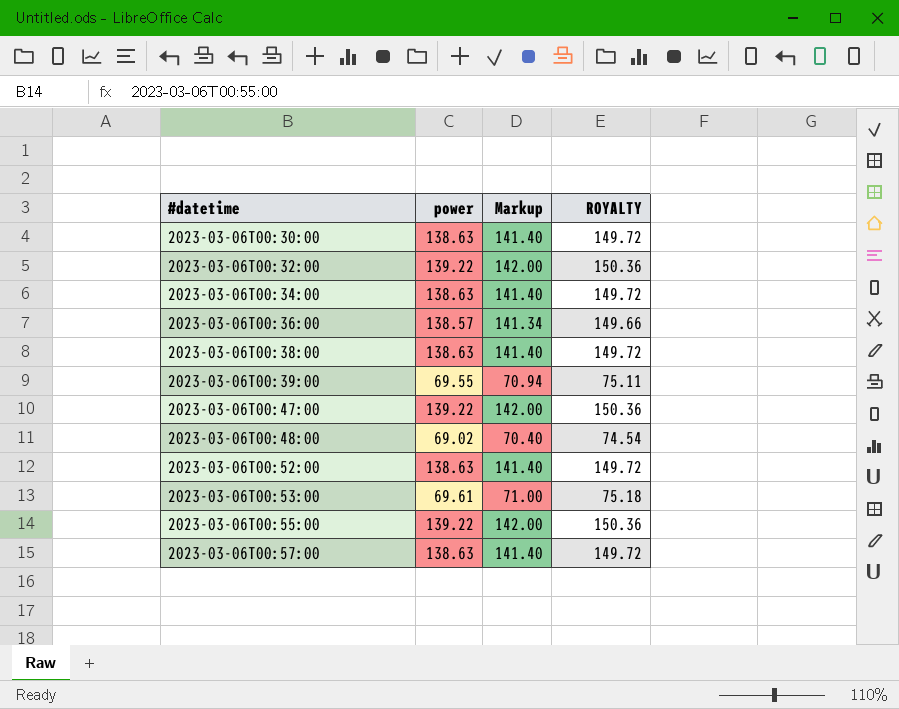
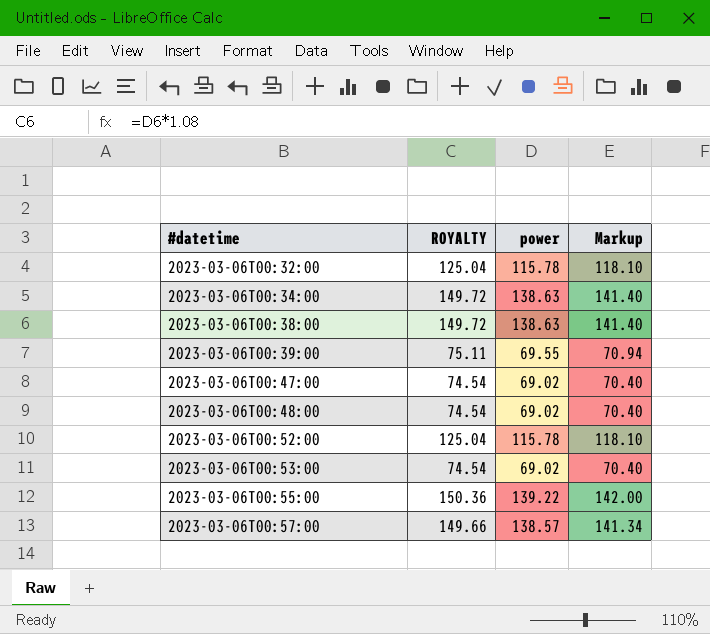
column ROYALTY | position: 4 -> 2
row 2023-03-06T00:30:00: 138.63 | 141.40 | 149.72 -> none
row 2023-03-06T00:36:00: 138.57 | 141.34 | 149.66 -> none
2023-03-06T00:32:00 | ROYALTY: 150.36 -> 125.04
2023-03-06T00:32:00 | power: 139.22 -> 115.78
2023-03-06T00:32:00 | Markup: 142.00 -> 118.10
2023-03-06T00:47:00 | ROYALTY: 150.36 -> 74.54
2023-03-06T00:47:00 | power: 139.22 -> 69.02
2023-03-06T00:47:00 | Markup: 142.00 -> 70.40
2023-03-06T00:52:00 | ROYALTY: 149.72 -> 125.04
2023-03-06T00:52:00 | power: 138.63 -> 115.78
2023-03-06T00:52:00 | Markup: 141.40 -> 118.10
2023-03-06T00:53:00 | ROYALTY: 75.18 -> 74.54
2023-03-06T00:53:00 | power: 69.61 -> 69.02
2023-03-06T00:53:00 | Markup: 71.00 -> 70.40
2023-03-06T00:57:00 | ROYALTY: 149.72 -> 149.66
2023-03-06T00:57:00 | power: 138.63 -> 138.57
2023-03-06T00:57:00 | Markup: 141.40 -> 141.34

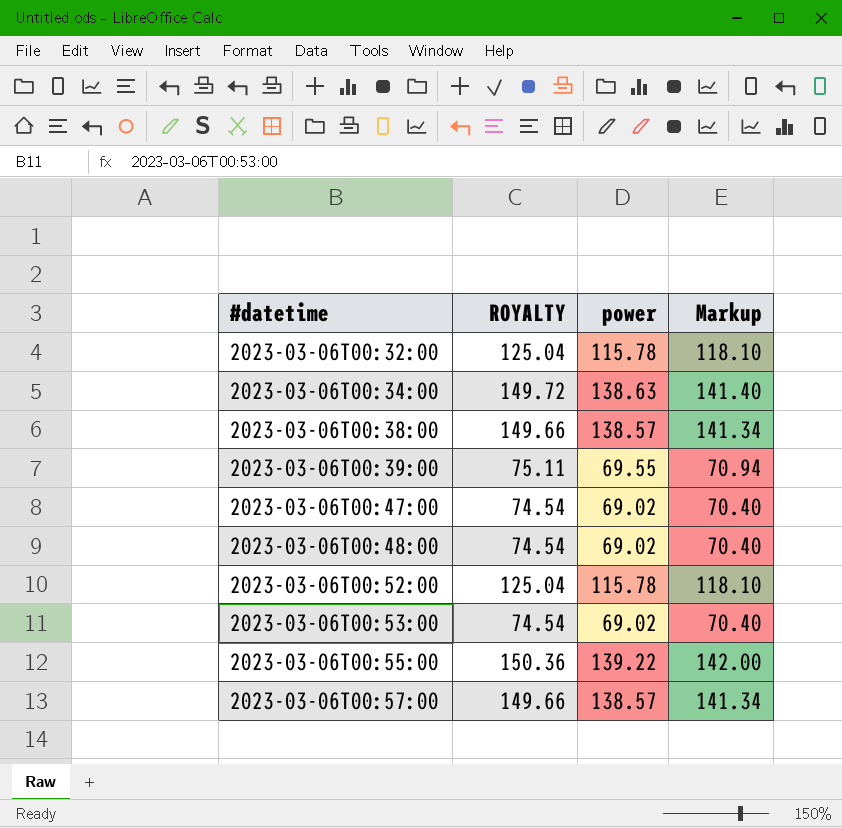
2023-03-06T00:38:00 | ROYALTY: 149.72 -> 149.66
2023-03-06T00:38:00 | power: 138.63 -> 138.57
2023-03-06T00:38:00 | Markup: 141.40 -> 141.34

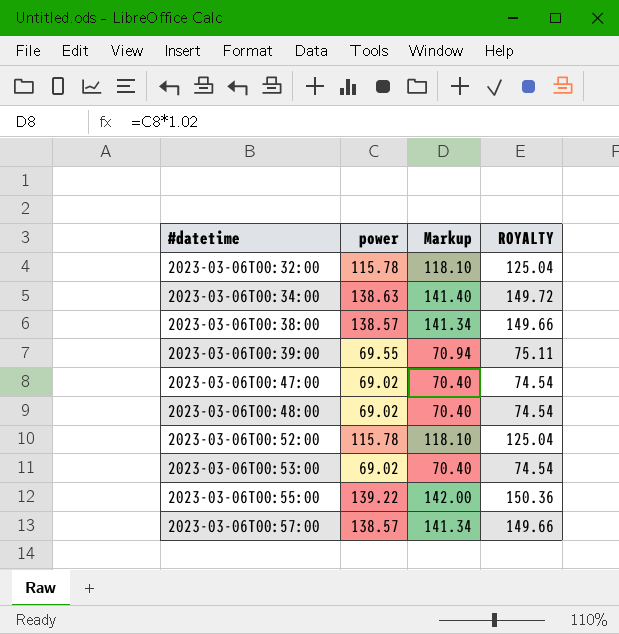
column ROYALTY | position: 2 -> 4

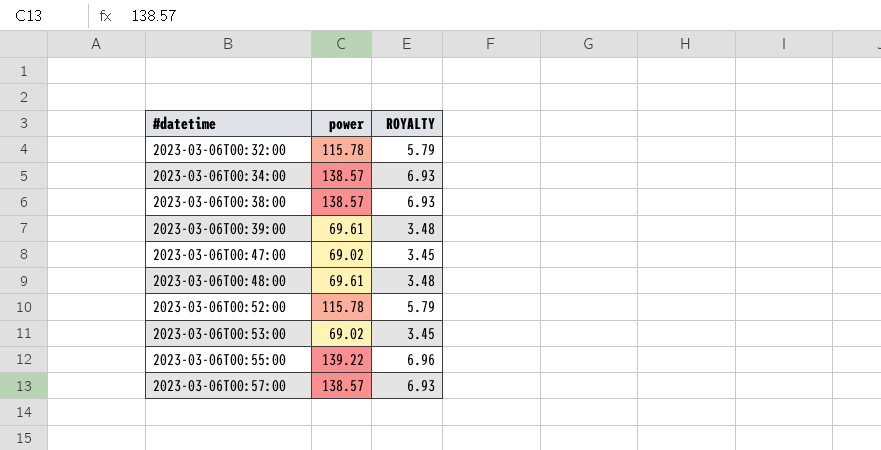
column Markup | formula: [power] * 1.02 -> none
column ROYALTY | formula: [power] * 1.08 -> [power] * 0.05
2023-03-06T00:34:00 | power: 138.63 -> 138.57
2023-03-06T00:39:00 | power: 69.55 -> 69.61
2023-03-06T00:48:00 | power: 69.02 -> 69.61

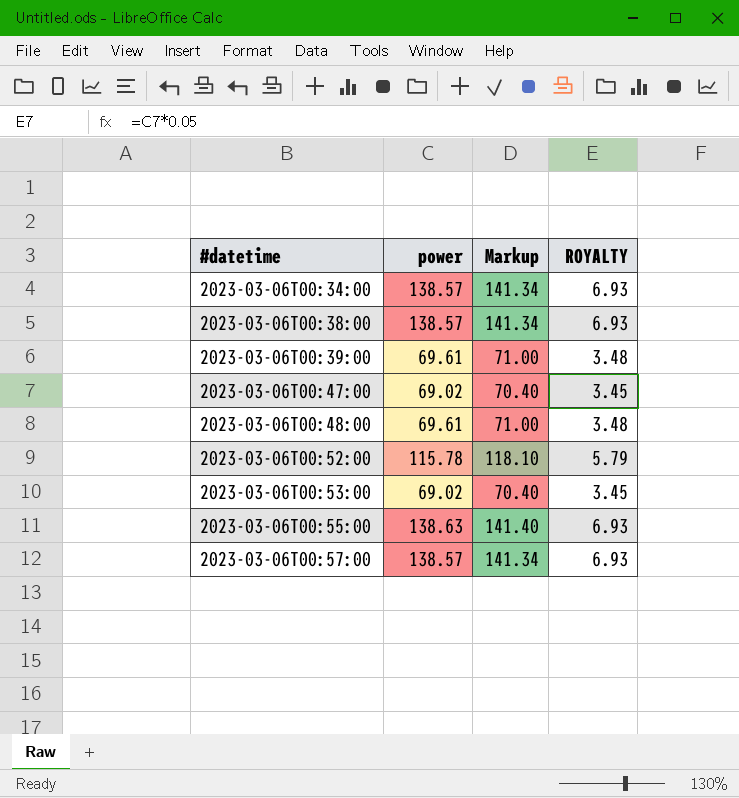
column Markup | formula: none -> [power] * 1.02
row 2023-03-06T00:32:00: 115.78 | 5.79 -> none
2023-03-06T00:55:00 | power: 139.22 -> 138.63
2023-03-06T00:55:00 | ROYALTY: 6.96 -> 6.93

